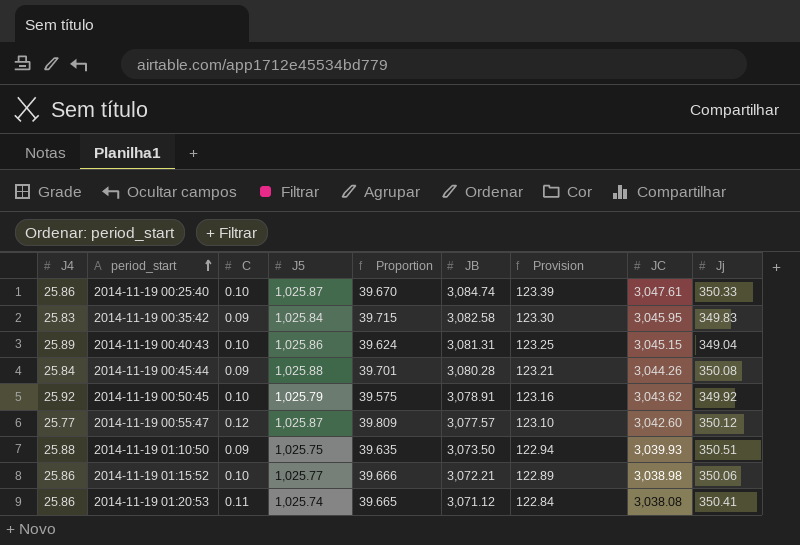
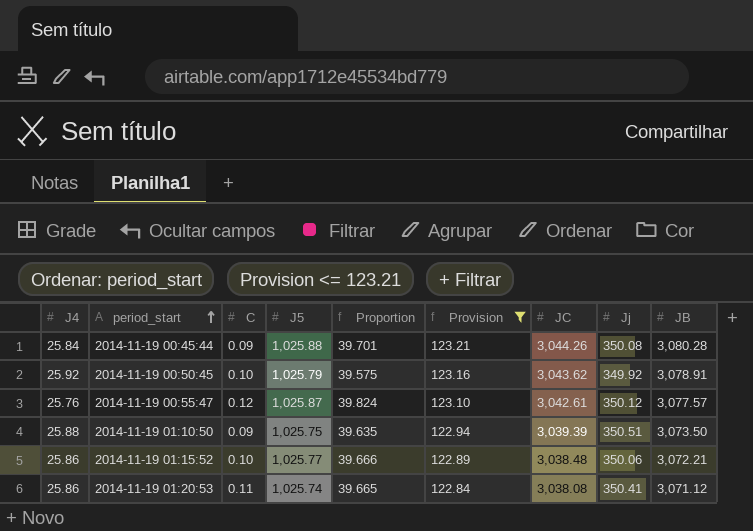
filter: none -> Provision <= 123.21
column JB | position: 6 -> 9
2014-11-19 00:55:47 | J4: 25.77 -> 25.76
2014-11-19 00:55:47 | Proportion: 39.809 -> 39.824
2014-11-19 00:55:47 | JC: 3,042.60 -> 3,042.61
2014-11-19 01:10:50 | JC: 3,039.93 -> 3,039.39
2014-11-19 01:15:52 | JC: 3,038.98 -> 3,038.48

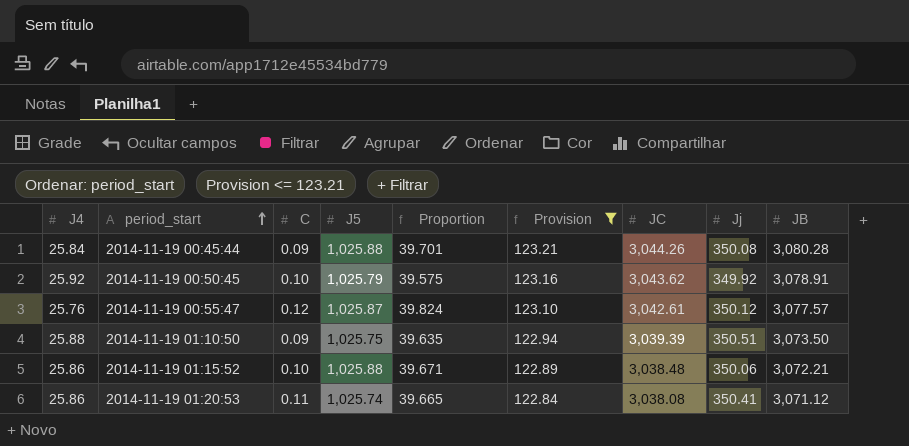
2014-11-19 01:15:52 | J5: 1,025.77 -> 1,025.88
2014-11-19 01:15:52 | Proportion: 39.666 -> 39.671

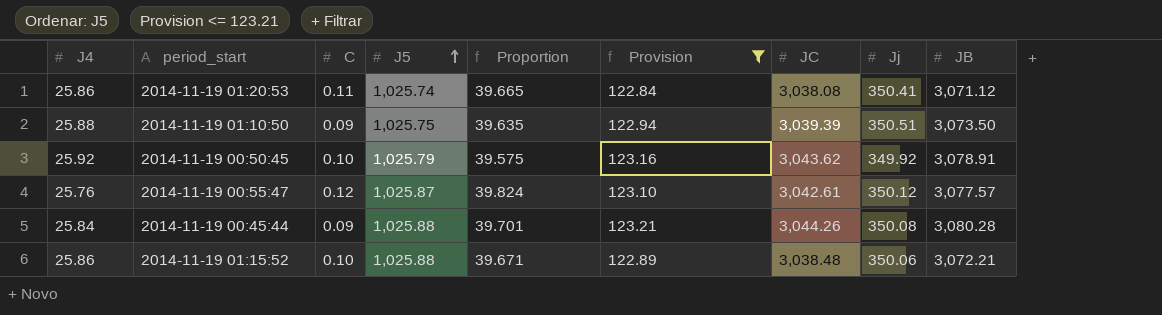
row order: period_start ascending -> J5 ascending

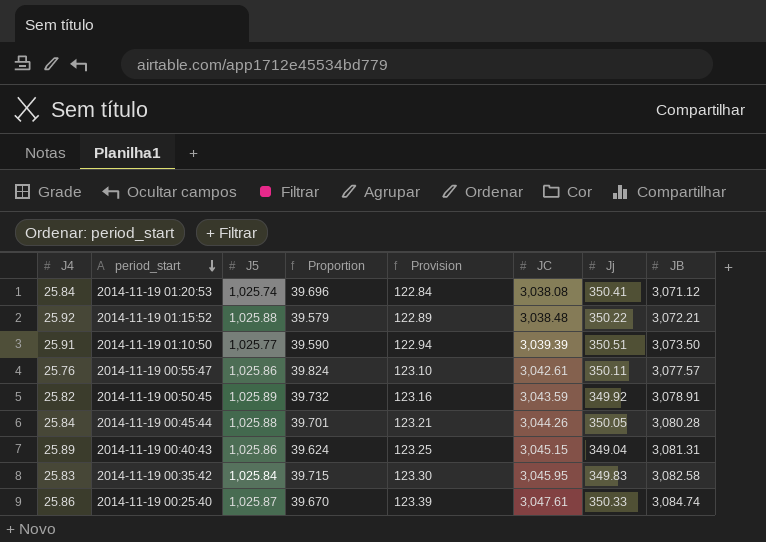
filter: Provision <= 123.21 -> none
row order: J5 ascending -> period_start descending
column C | position: 3 -> none
2014-11-19 01:20:53 | J4: 25.86 -> 25.84
2014-11-19 01:20:53 | Proportion: 39.665 -> 39.696
2014-11-19 01:15:52 | J4: 25.86 -> 25.92
2014-11-19 01:15:52 | Proportion: 39.671 -> 39.579
2014-11-19 01:15:52 | Jj: 350.06 -> 350.22
2014-11-19 01:10:50 | J4: 25.88 -> 25.91
2014-11-19 01:10:50 | J5: 1,025.75 -> 1,025.77
2014-11-19 01:10:50 | Proportion: 39.635 -> 39.590
2014-11-19 00:55:47 | J5: 1,025.87 -> 1,025.86
2014-11-19 00:55:47 | Jj: 350.12 -> 350.11
2014-11-19 00:50:45 | J4: 25.92 -> 25.82
2014-11-19 00:50:45 | J5: 1,025.79 -> 1,025.89
2014-11-19 00:50:45 | Proportion: 39.575 -> 39.732
2014-11-19 00:50:45 | JC: 3,043.62 -> 3,043.59
2014-11-19 00:45:44 | Jj: 350.08 -> 350.05

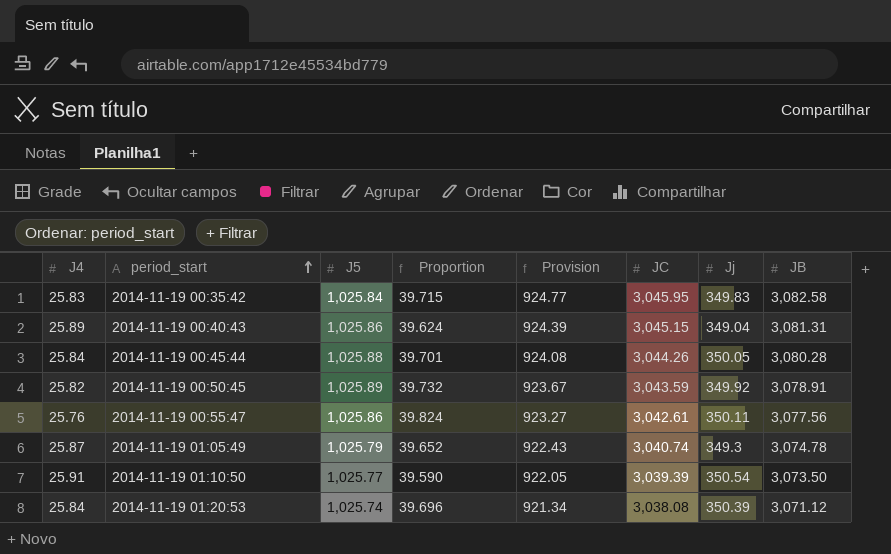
row order: period_start descending -> period_start ascending
column Provision | formula: [JB] * 0.04 -> [JB] * 0.3
row 2014-11-19 01:15:52: 25.92 | 1,025.88 | 39.579 | 122.89 | 3,038.48 | 350.22 | 3,072.21 -> none
row 2014-11-19 00:25:40: 25.86 | 1,025.87 | 39.670 | 123.39 | 3,047.61 | 350.33 | 3,084.74 -> none
2014-11-19 00:55:47 | JB: 3,077.57 -> 3,077.56
row 2014-11-19 01:05:49: none -> 25.87 | 1,025.79 | 39.652 | 922.43 | 3,040.74 | 349.3 | 3,074.78
2014-11-19 01:10:50 | Jj: 350.51 -> 350.54
2014-11-19 01:20:53 | Jj: 350.41 -> 350.39

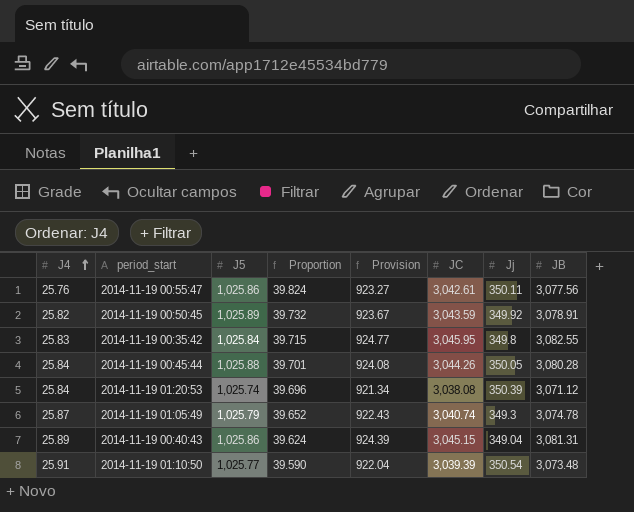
row order: period_start ascending -> J4 ascending
2014-11-19 00:35:42 | Jj: 349.83 -> 349.8
2014-11-19 00:35:42 | JB: 3,082.58 -> 3,082.55
2014-11-19 01:10:50 | Provision: 922.05 -> 922.04
2014-11-19 01:10:50 | JB: 3,073.50 -> 3,073.48

